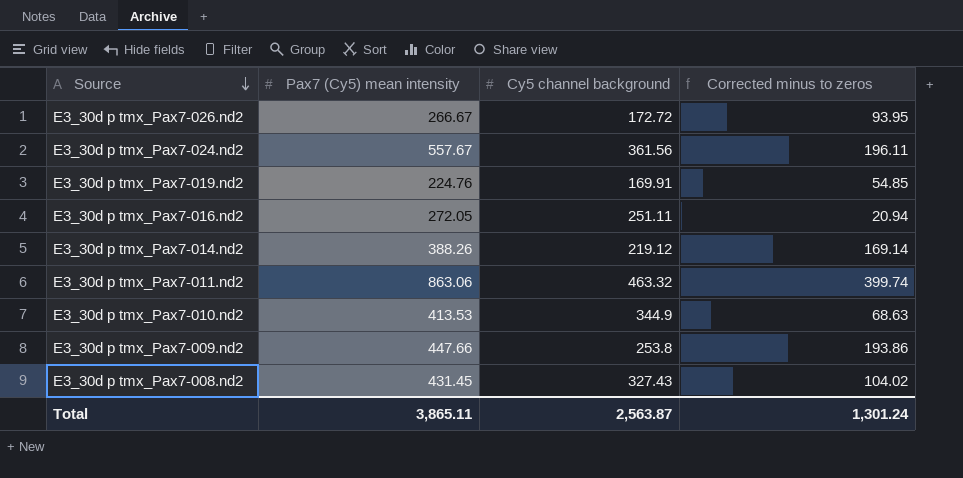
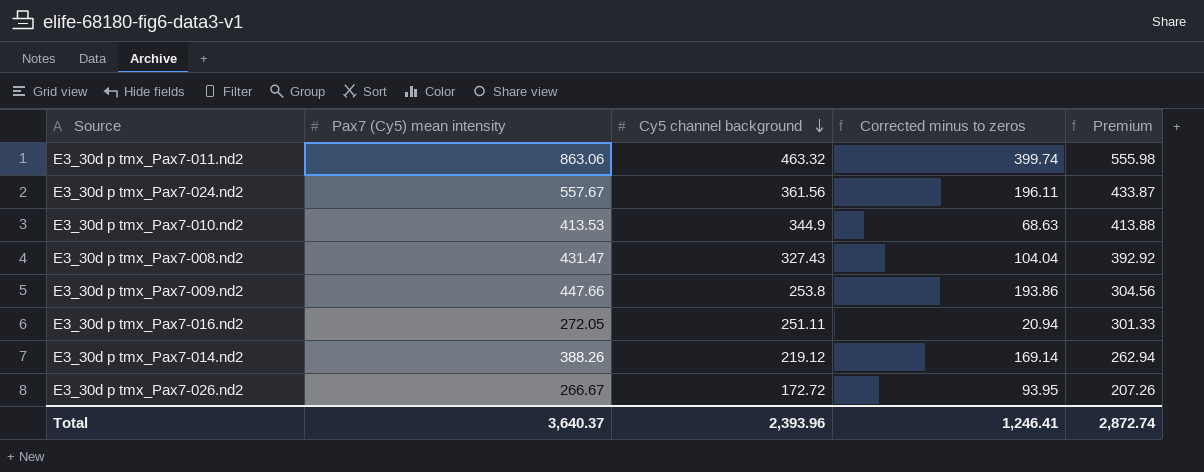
row order: Source descending -> Cy5 channel background descending
column Premium | formula: none -> [Cy5 channel background] * 1.2
row E3_30d p tmx_Pax7-019.nd2: 224.76 | 169.91 | 54.85 -> none
E3_30d p tmx_Pax7-008.nd2 | Pax7 (Cy5) mean intensity: 431.45 -> 431.47
E3_30d p tmx_Pax7-008.nd2 | Corrected minus to zeros: 104.02 -> 104.04
Total | Pax7 (Cy5) mean intensity: 3,865.11 -> 3,640.37
Total | Cy5 channel background: 2,563.87 -> 2,393.96
Total | Corrected minus to zeros: 1,301.24 -> 1,246.41

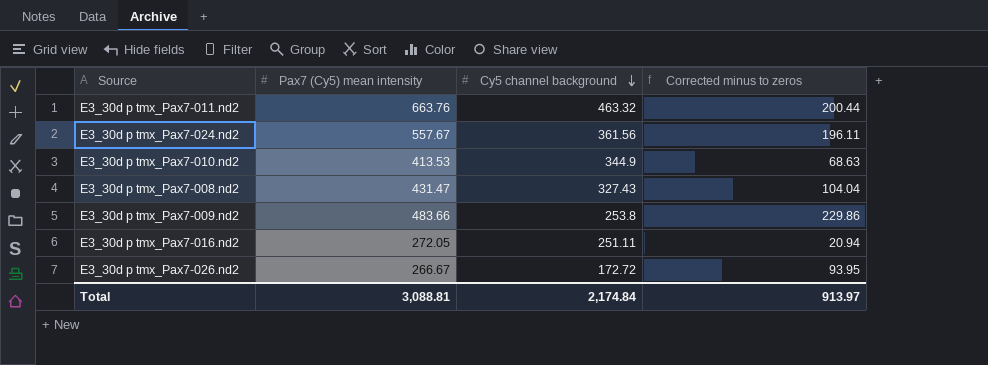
column Premium | formula: [Cy5 channel background] * 1.2 -> none
row E3_30d p tmx_Pax7-014.nd2: 388.26 | 219.12 | 169.14 | 262.94 -> none
E3_30d p tmx_Pax7-011.nd2 | Pax7 (Cy5) mean intensity: 863.06 -> 663.76
E3_30d p tmx_Pax7-011.nd2 | Corrected minus to zeros: 399.74 -> 200.44
E3_30d p tmx_Pax7-009.nd2 | Pax7 (Cy5) mean intensity: 447.66 -> 483.66
E3_30d p tmx_Pax7-009.nd2 | Corrected minus to zeros: 193.86 -> 229.86
Total | Pax7 (Cy5) mean intensity: 3,640.37 -> 3,088.81
Total | Cy5 channel background: 2,393.96 -> 2,174.84
Total | Corrected minus to zeros: 1,246.41 -> 913.97

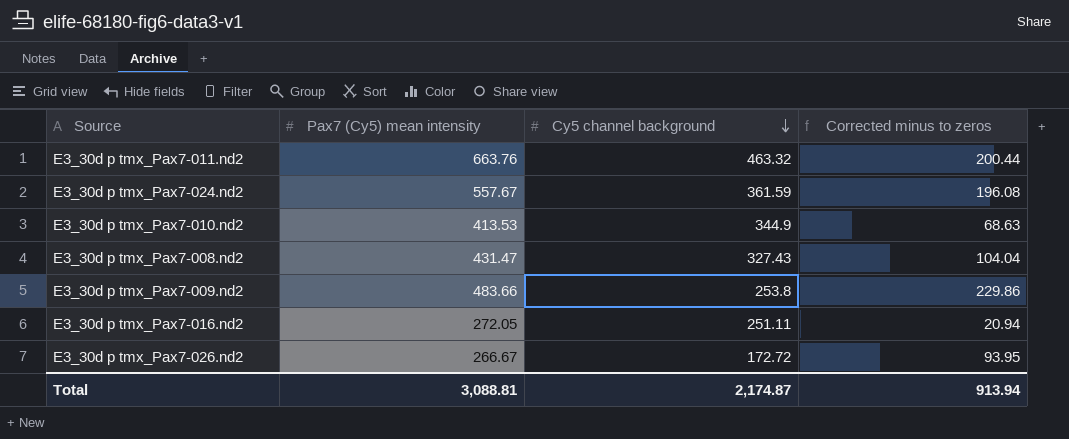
E3_30d p tmx_Pax7-024.nd2 | Cy5 channel background: 361.56 -> 361.59
E3_30d p tmx_Pax7-024.nd2 | Corrected minus to zeros: 196.11 -> 196.08
Total | Cy5 channel background: 2,174.84 -> 2,174.87
Total | Corrected minus to zeros: 913.97 -> 913.94

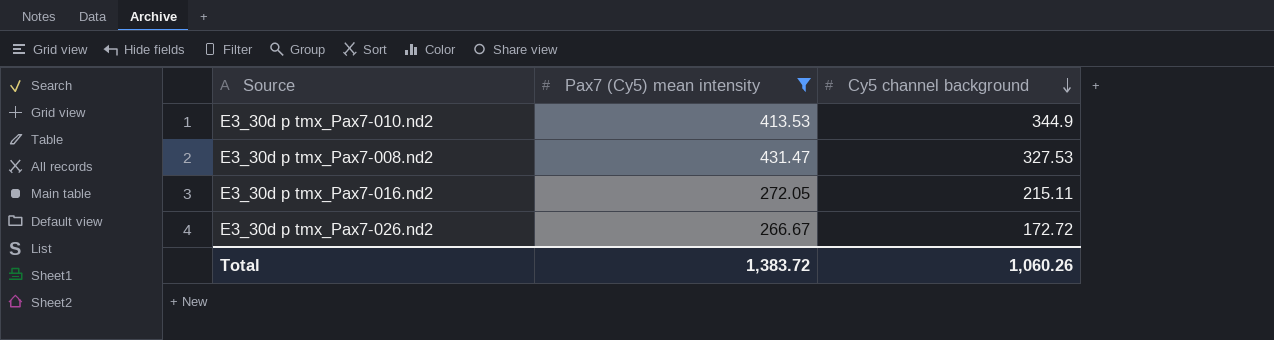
filter: none -> Pax7 (Cy5) mean intensity <= 431.47
column Corrected minus to zeros | formula: [Pax7 (Cy5) mean intensity] - [Cy5 channel background] -> none
E3_30d p tmx_Pax7-008.nd2 | Cy5 channel background: 327.43 -> 327.53
E3_30d p tmx_Pax7-016.nd2 | Cy5 channel background: 251.11 -> 215.11
Total | Pax7 (Cy5) mean intensity: 3,088.81 -> 1,383.72
Total | Cy5 channel background: 2,174.87 -> 1,060.26

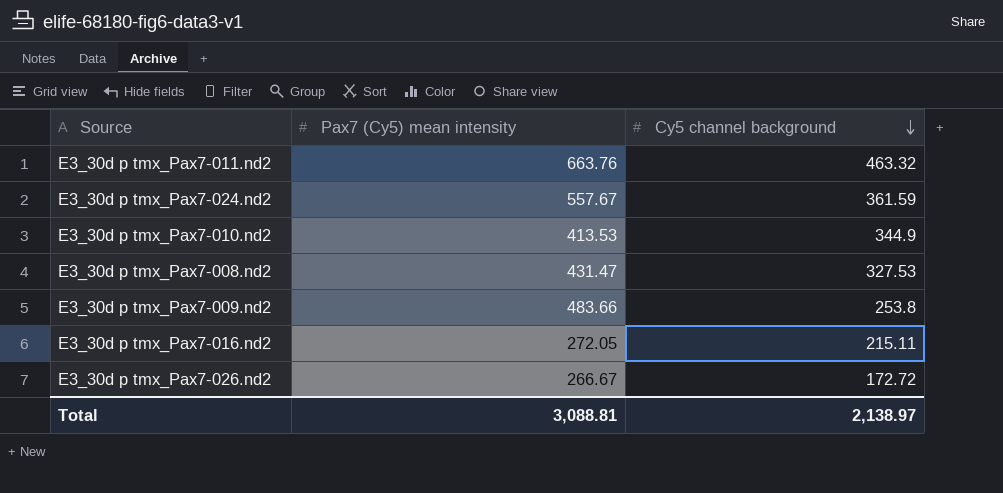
filter: Pax7 (Cy5) mean intensity <= 431.47 -> none
Total | Pax7 (Cy5) mean intensity: 1,383.72 -> 3,088.81
Total | Cy5 channel background: 1,060.26 -> 2,138.97

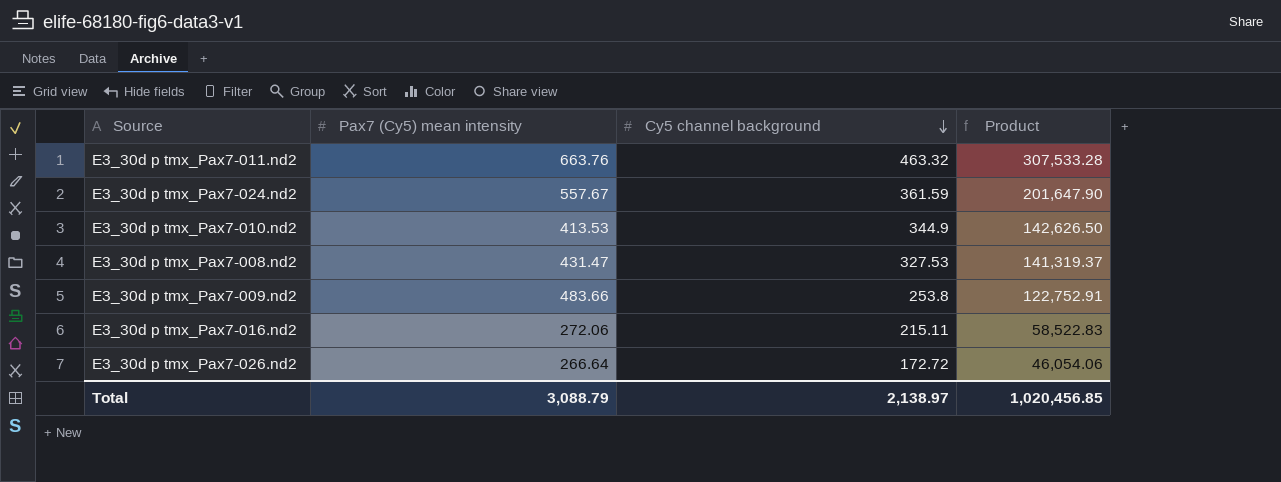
column Product | formula: none -> [Pax7 (Cy5) mean intensity] * [Cy5 channel background]
E3_30d p tmx_Pax7-016.nd2 | Pax7 (Cy5) mean intensity: 272.05 -> 272.06
E3_30d p tmx_Pax7-026.nd2 | Pax7 (Cy5) mean intensity: 266.67 -> 266.64
Total | Pax7 (Cy5) mean intensity: 3,088.81 -> 3,088.79

